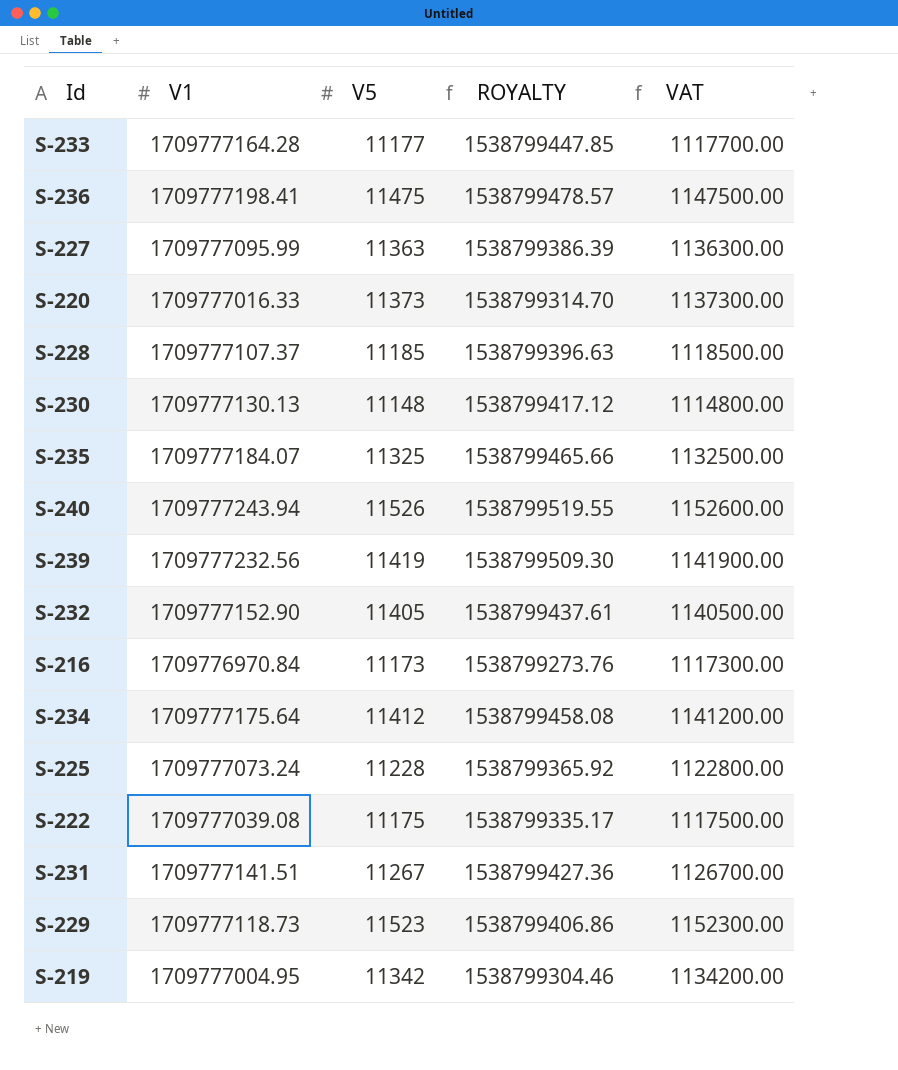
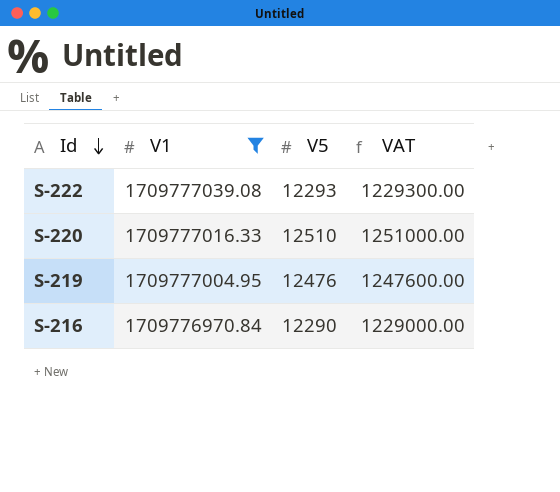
filter: none -> V1 <= 1709777039.08
row order: none -> Id descending
column ROYALTY | formula: [V1] * 0.9 -> none
S-222 | V5: 11175 -> 12293
S-222 | VAT: 1117500.00 -> 1229300.00
S-220 | V5: 11373 -> 12510
S-220 | VAT: 1137300.00 -> 1251000.00
S-219 | V5: 11342 -> 12476
S-219 | VAT: 1134200.00 -> 1247600.00
S-216 | V5: 11173 -> 12290
S-216 | VAT: 1117300.00 -> 1229000.00

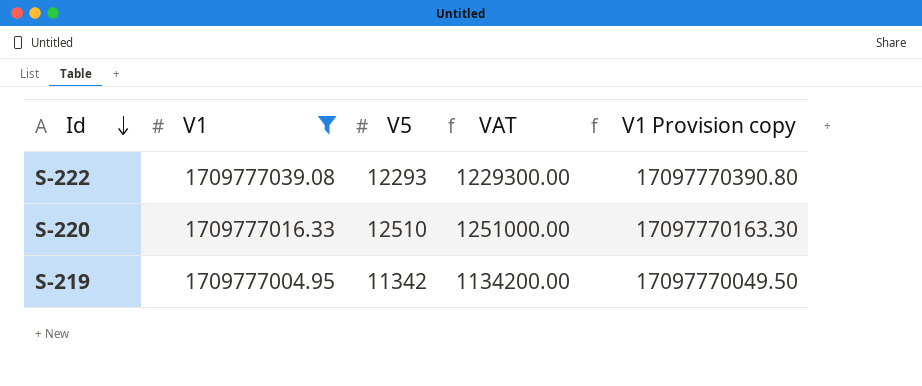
column V1 Provision copy | formula: none -> [V1] * 10
row S-216: 1709776970.84 | 12290 | 1229000.00 -> none
S-219 | V5: 12476 -> 11342
S-219 | VAT: 1247600.00 -> 1134200.00

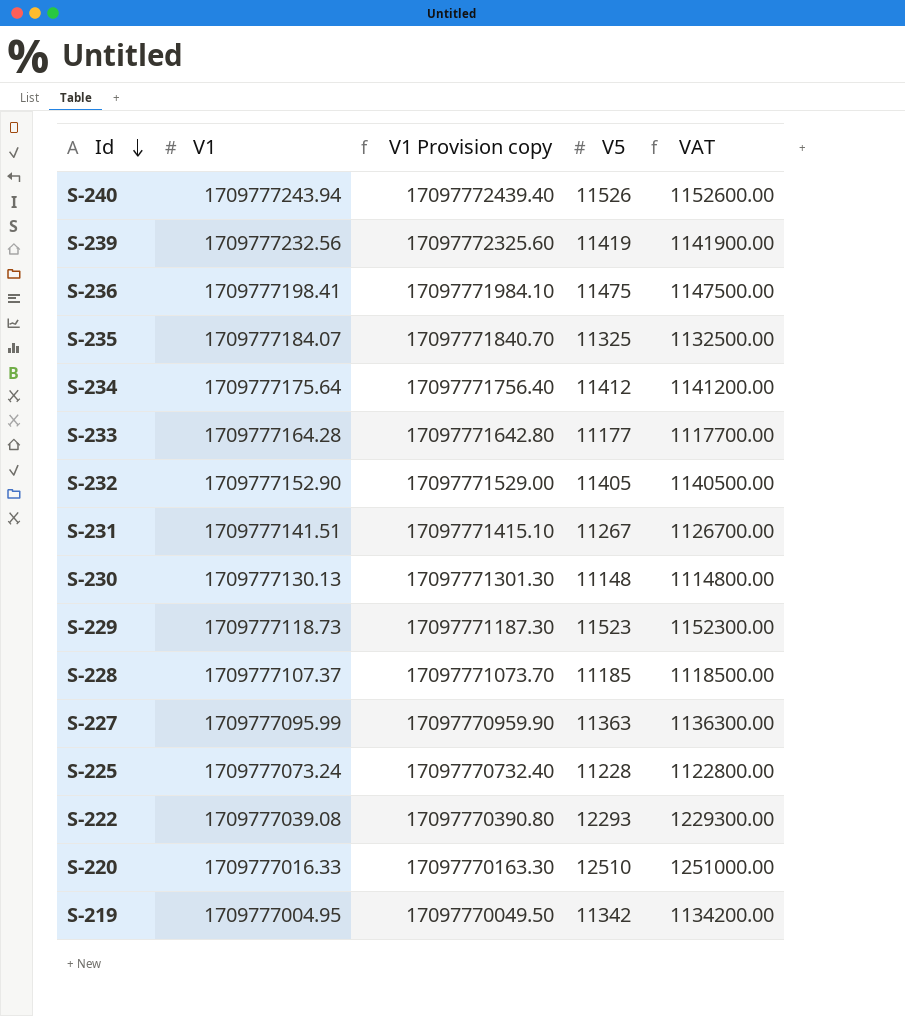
filter: V1 <= 1709777039.08 -> none
column V1 Provision copy | position: 5 -> 3

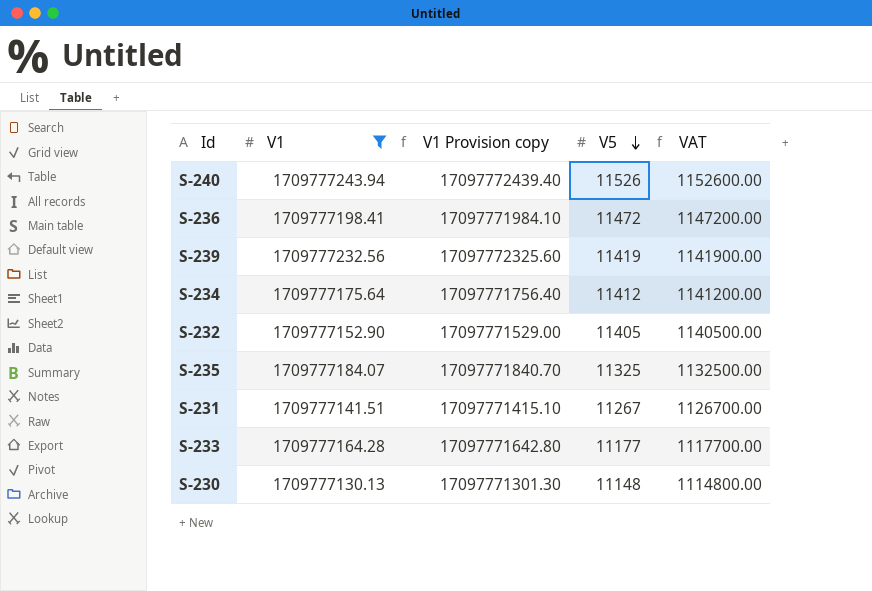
filter: none -> V1 >= 1709777130.13
row order: Id descending -> V5 descending
S-236 | V5: 11475 -> 11472
S-236 | VAT: 1147500.00 -> 1147200.00

